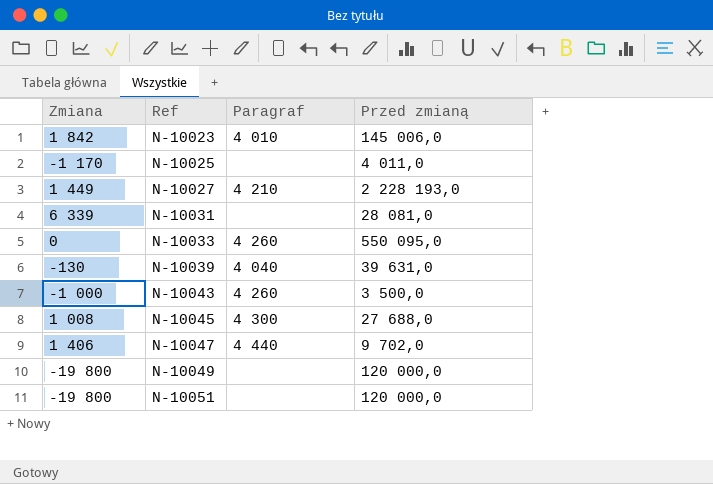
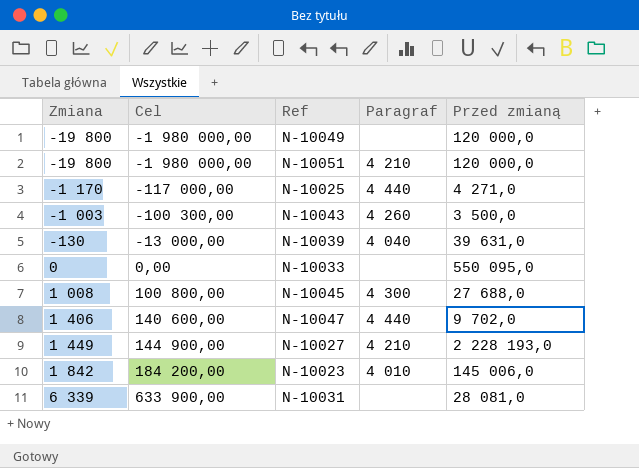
row order: Ref ascending -> Zmiana ascending
column Cel | formula: none -> [Zmiana] * 100
N-10051 | Paragraf: none -> 4 210
N-10025 | Paragraf: none -> 4 440
N-10025 | Przed zmianą: 4 011,0 -> 4 271,0
N-10043 | Zmiana: -1 000 -> -1 003
N-10033 | Paragraf: 4 260 -> none

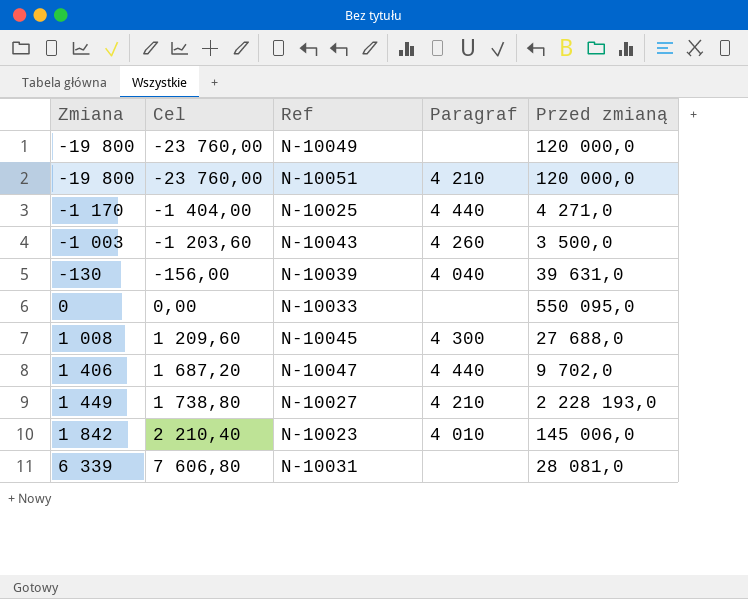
column Cel | formula: [Zmiana] * 100 -> [Zmiana] * 1,2

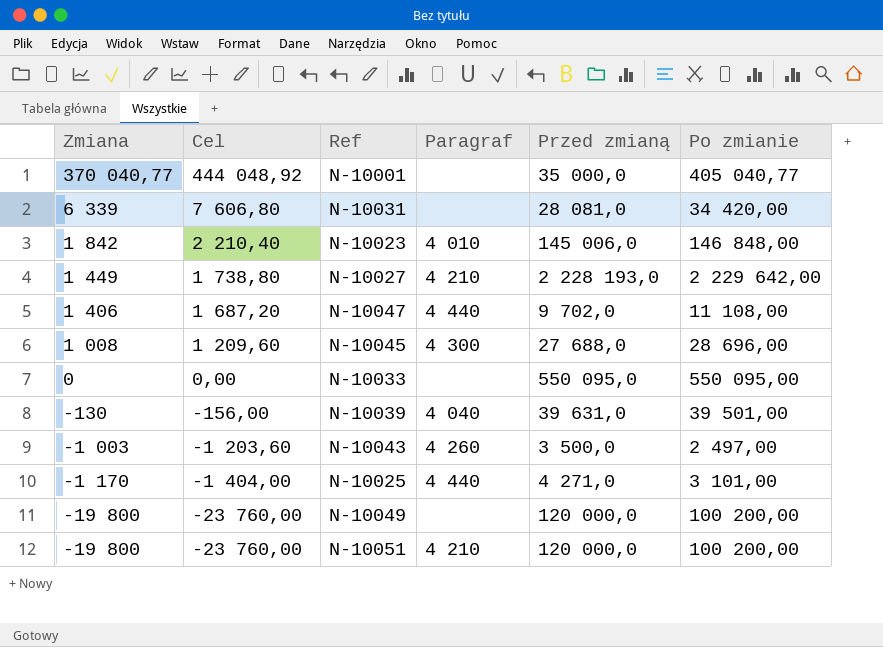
row order: Zmiana ascending -> Zmiana descending
column Po zmianie | formula: none -> [Zmiana] + [Przed zmianą]
row N-10001: none -> 370 040,77 | 444 048,92 | none | 35 000,0 | 405 040,77

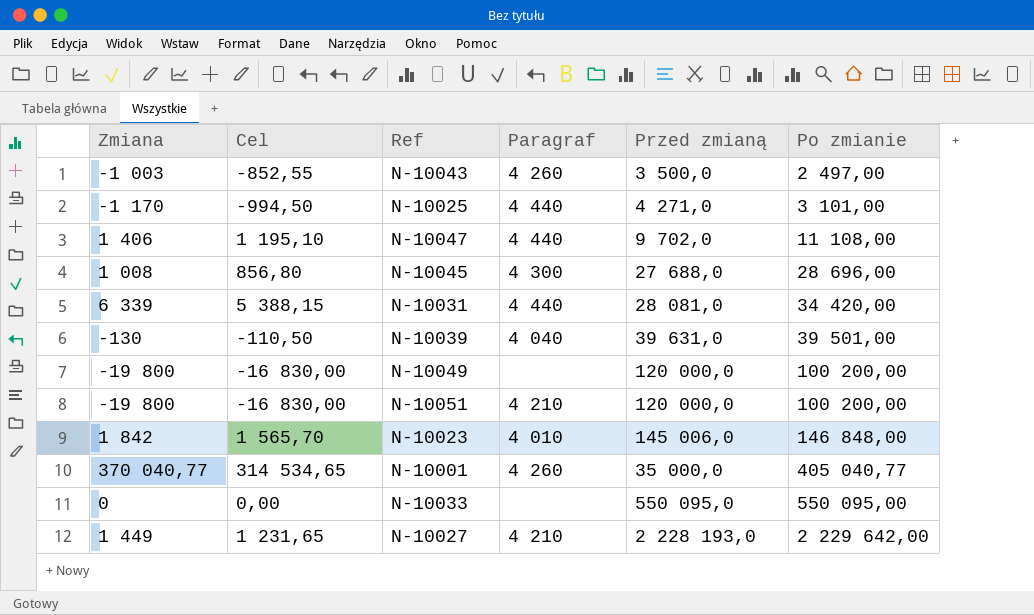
row order: Zmiana descending -> Po zmianie ascending
column Cel | formula: [Zmiana] * 1,2 -> [Zmiana] * 0,85
N-10031 | Paragraf: none -> 4 440
N-10001 | Paragraf: none -> 4 260

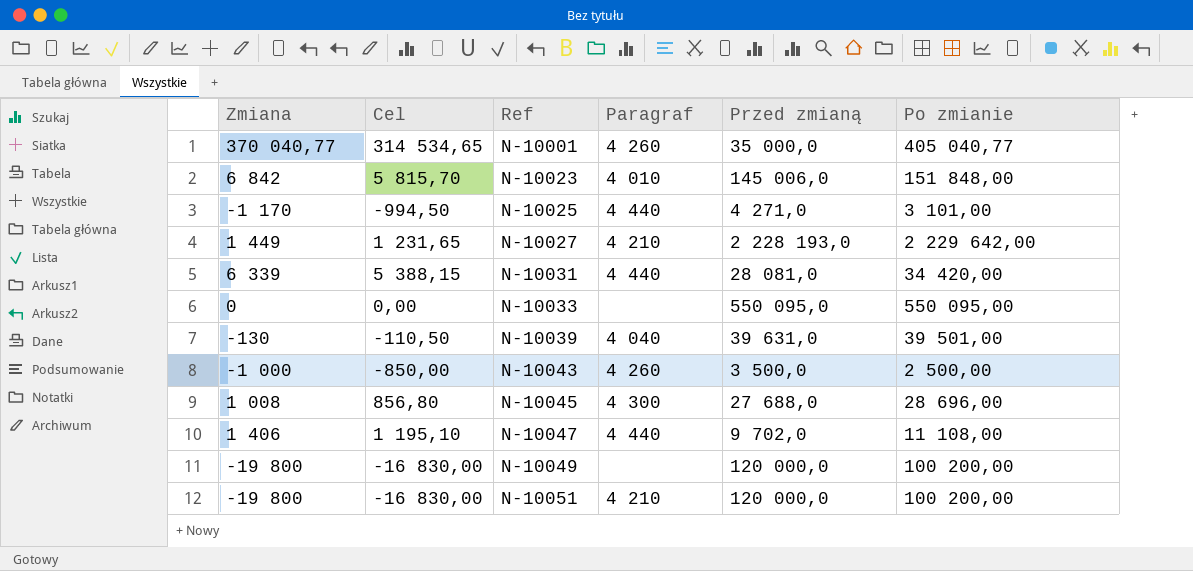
row order: Po zmianie ascending -> Ref ascending
N-10023 | Zmiana: 1 842 -> 6 842
N-10023 | Cel: 1 565,70 -> 5 815,70
N-10023 | Po zmianie: 146 848,00 -> 151 848,00
N-10043 | Zmiana: -1 003 -> -1 000
N-10043 | Cel: -852,55 -> -850,00
N-10043 | Po zmianie: 2 497,00 -> 2 500,00

